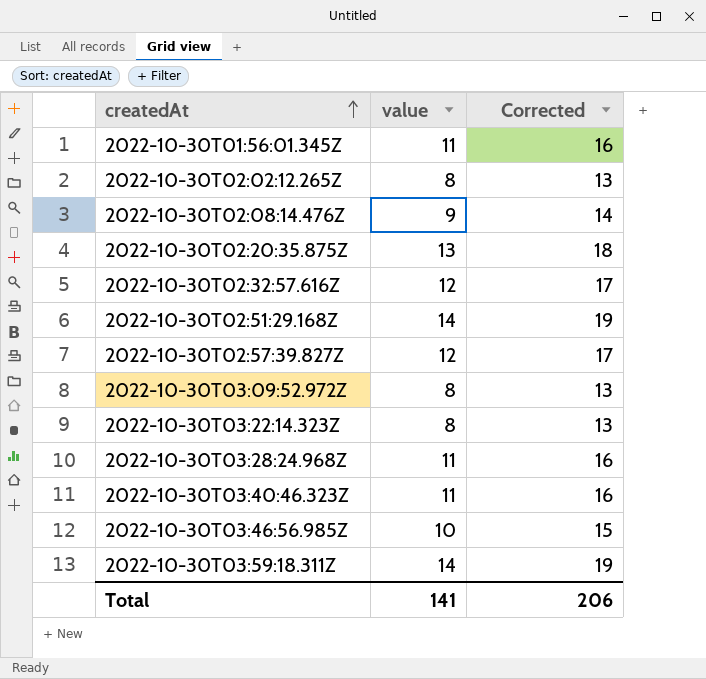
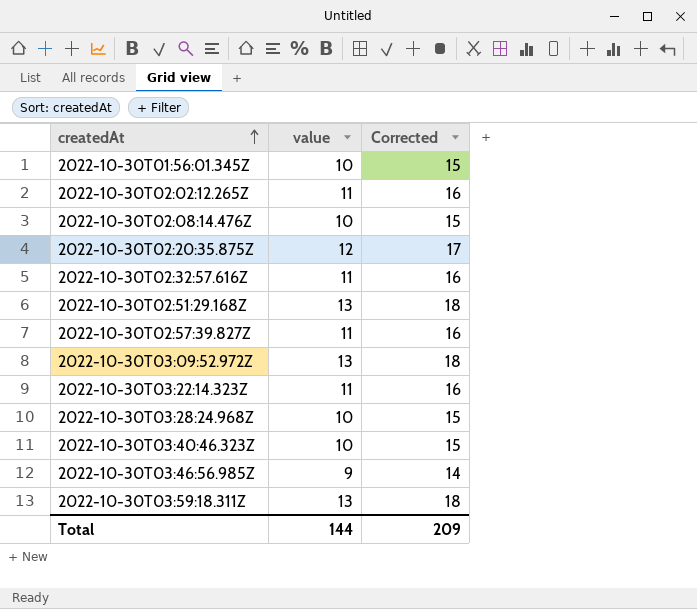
2022-10-30T01:56:01.345Z | value: 11 -> 10
2022-10-30T01:56:01.345Z | Corrected: 16 -> 15
2022-10-30T02:02:12.265Z | value: 8 -> 11
2022-10-30T02:02:12.265Z | Corrected: 13 -> 16
2022-10-30T02:08:14.476Z | value: 9 -> 10
2022-10-30T02:08:14.476Z | Corrected: 14 -> 15
2022-10-30T02:20:35.875Z | value: 13 -> 12
2022-10-30T02:20:35.875Z | Corrected: 18 -> 17
2022-10-30T02:32:57.616Z | value: 12 -> 11
2022-10-30T02:32:57.616Z | Corrected: 17 -> 16
2022-10-30T02:51:29.168Z | value: 14 -> 13
2022-10-30T02:51:29.168Z | Corrected: 19 -> 18
2022-10-30T02:57:39.827Z | value: 12 -> 11
2022-10-30T02:57:39.827Z | Corrected: 17 -> 16
2022-10-30T03:09:52.972Z | value: 8 -> 13
2022-10-30T03:09:52.972Z | Corrected: 13 -> 18
2022-10-30T03:22:14.323Z | value: 8 -> 11
2022-10-30T03:22:14.323Z | Corrected: 13 -> 16
2022-10-30T03:28:24.968Z | value: 11 -> 10
2022-10-30T03:28:24.968Z | Corrected: 16 -> 15
2022-10-30T03:40:46.323Z | value: 11 -> 10
2022-10-30T03:40:46.323Z | Corrected: 16 -> 15
2022-10-30T03:46:56.985Z | value: 10 -> 9
2022-10-30T03:46:56.985Z | Corrected: 15 -> 14
2022-10-30T03:59:18.311Z | value: 14 -> 13
2022-10-30T03:59:18.311Z | Corrected: 19 -> 18
Total | value: 141 -> 144
Total | Corrected: 206 -> 209

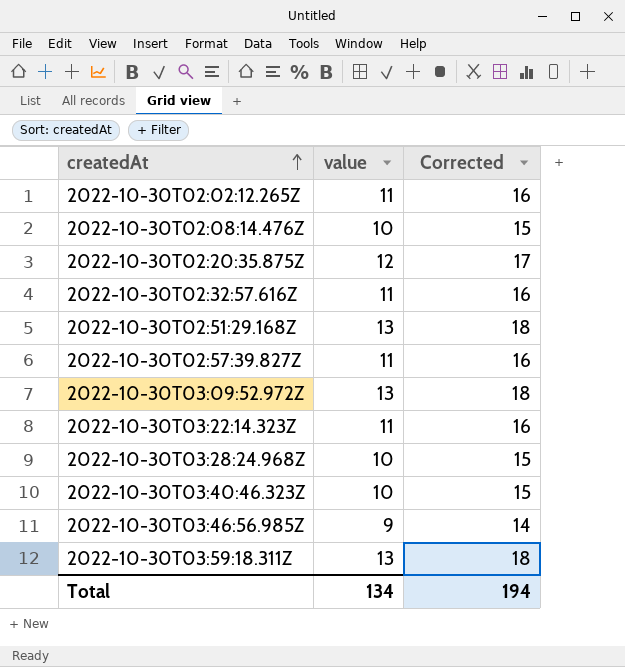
row 2022-10-30T01:56:01.345Z: 10 | 15 -> none
Total | value: 144 -> 134
Total | Corrected: 209 -> 194

